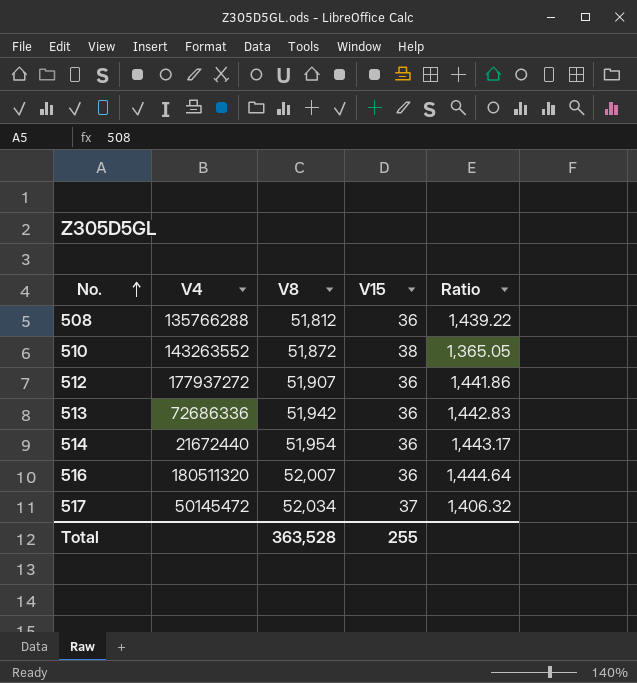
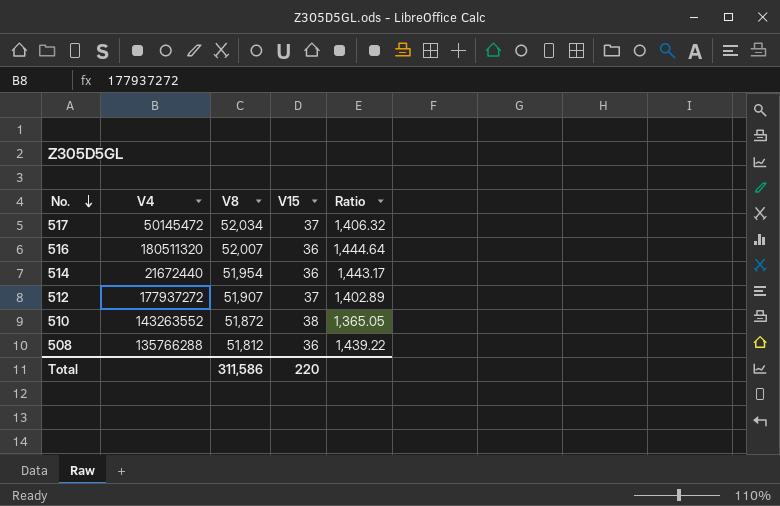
row order: No. ascending -> No. descending
row 513: 72686336 | 51,942 | 36 | 1,442.83 -> none
512 | V15: 36 -> 37
512 | Ratio: 1,441.86 -> 1,402.89
Total | V8: 363,528 -> 311,586
Total | V15: 255 -> 220

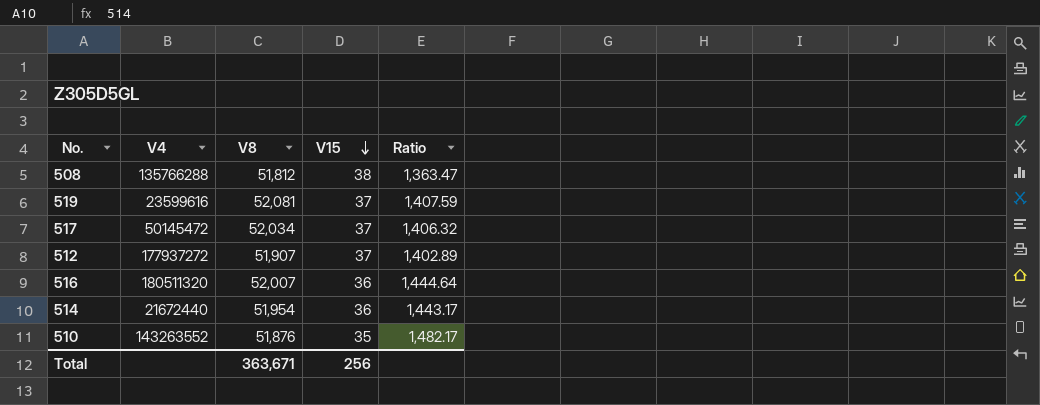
row order: No. descending -> V15 descending
508 | V15: 36 -> 38
508 | Ratio: 1,439.22 -> 1,363.47
row 519: none -> 23599616 | 52,081 | 37 | 1,407.59
510 | V8: 51,872 -> 51,876
510 | V15: 38 -> 35
510 | Ratio: 1,365.05 -> 1,482.17
Total | V8: 311,586 -> 363,671
Total | V15: 220 -> 256

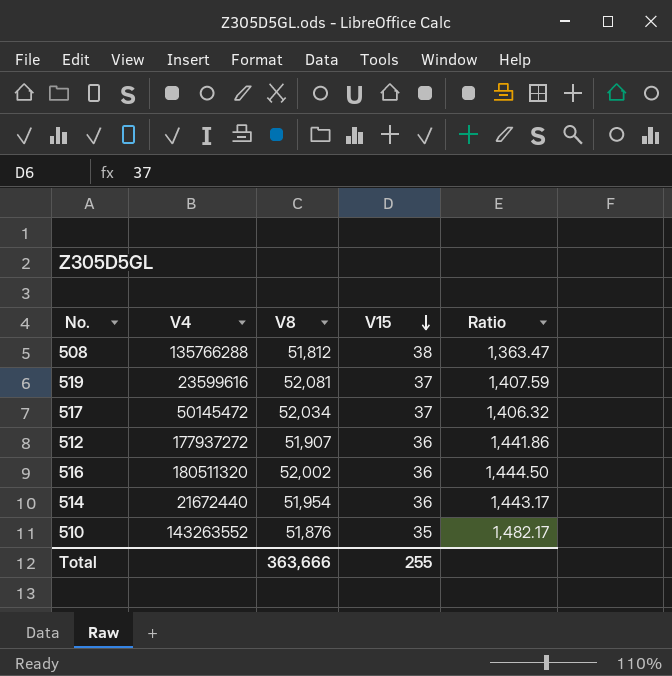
512 | V15: 37 -> 36
512 | Ratio: 1,402.89 -> 1,441.86
516 | V8: 52,007 -> 52,002
516 | Ratio: 1,444.64 -> 1,444.50
Total | V8: 363,671 -> 363,666
Total | V15: 256 -> 255

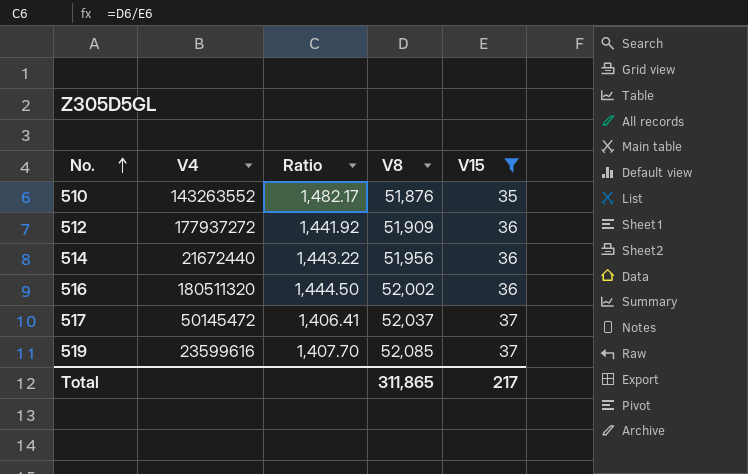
filter: none -> V15 != 38
row order: V15 descending -> No. ascending
column Ratio | position: 5 -> 3
512 | Ratio: 1,441.86 -> 1,441.92
512 | V8: 51,907 -> 51,909
514 | Ratio: 1,443.17 -> 1,443.22
514 | V8: 51,954 -> 51,956
517 | Ratio: 1,406.32 -> 1,406.41
517 | V8: 52,034 -> 52,037
519 | Ratio: 1,407.59 -> 1,407.70
519 | V8: 52,081 -> 52,085
Total | V8: 363,666 -> 311,865
Total | V15: 255 -> 217

